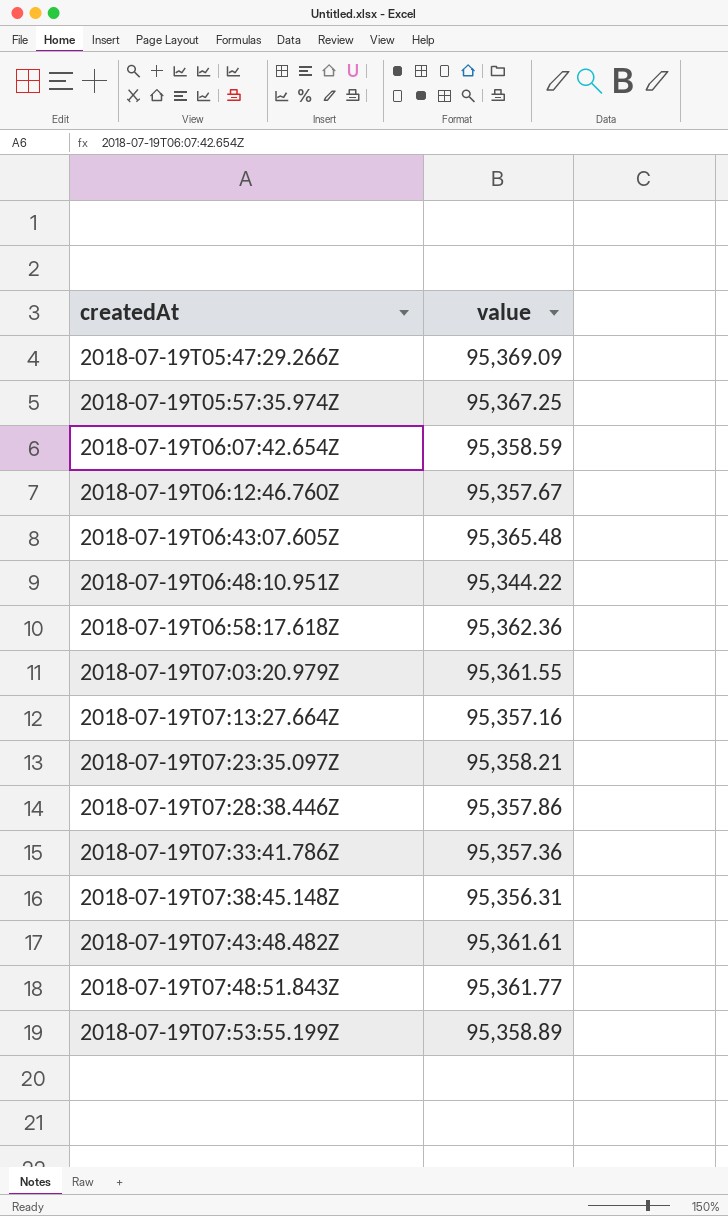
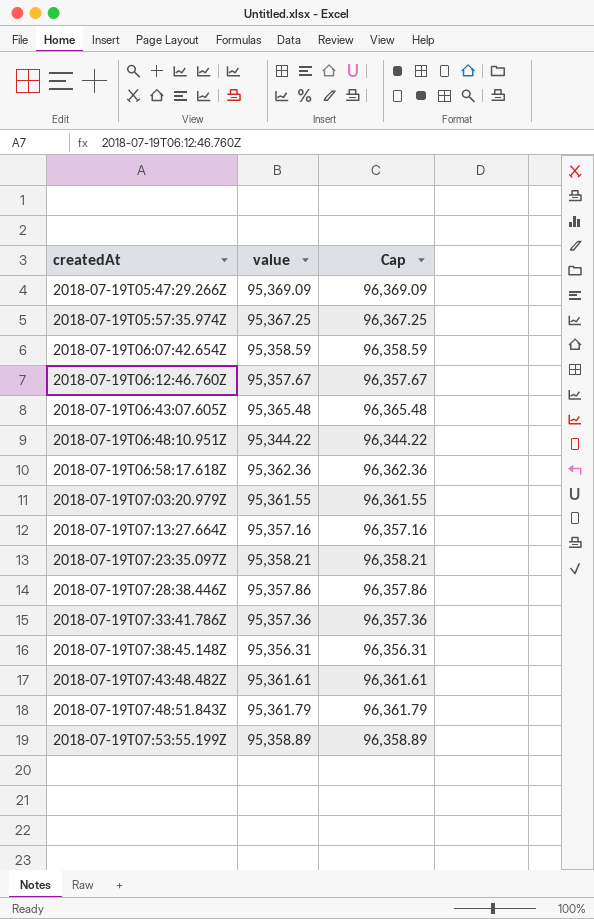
column Cap | formula: none -> [value] + 1000
2018-07-19T07:48:51.843Z | value: 95,361.77 -> 95,361.79

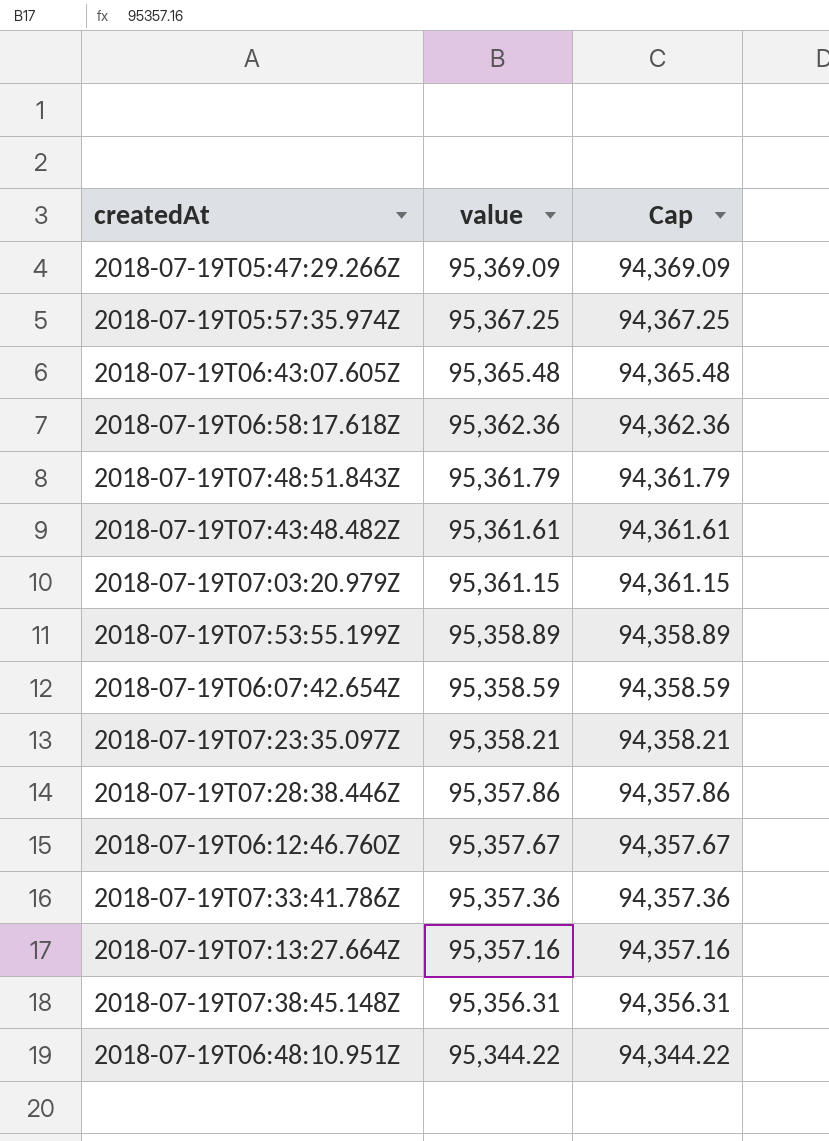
row order: createdAt ascending -> value descending
column Cap | formula: [value] + 1000 -> [value] - 1000
2018-07-19T07:03:20.979Z | value: 95,361.55 -> 95,361.15

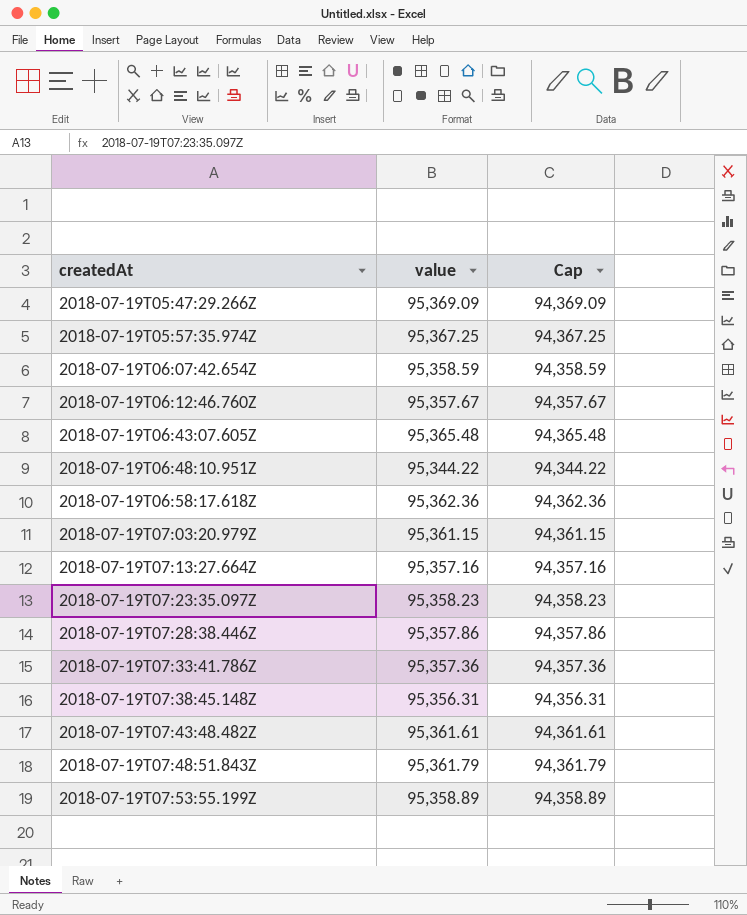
row order: value descending -> createdAt ascending
2018-07-19T07:23:35.097Z | value: 95,358.21 -> 95,358.23
2018-07-19T07:23:35.097Z | Cap: 94,358.21 -> 94,358.23

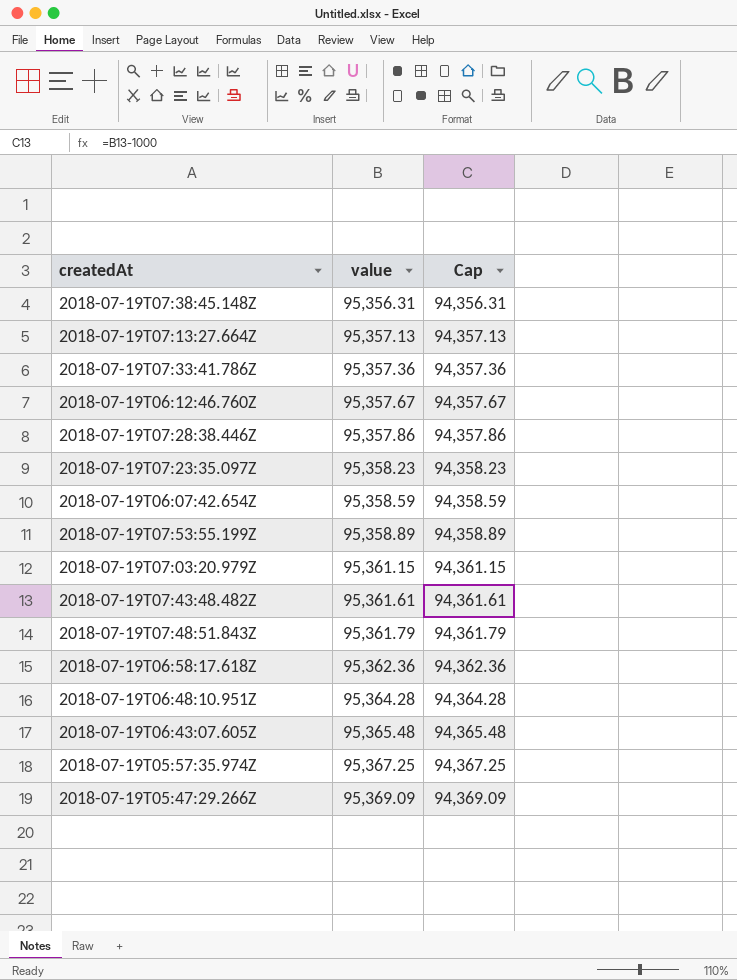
row order: createdAt ascending -> value ascending
2018-07-19T07:13:27.664Z | value: 95,357.16 -> 95,357.13
2018-07-19T07:13:27.664Z | Cap: 94,357.16 -> 94,357.13
2018-07-19T06:48:10.951Z | value: 95,344.22 -> 95,364.28
2018-07-19T06:48:10.951Z | Cap: 94,344.22 -> 94,364.28

